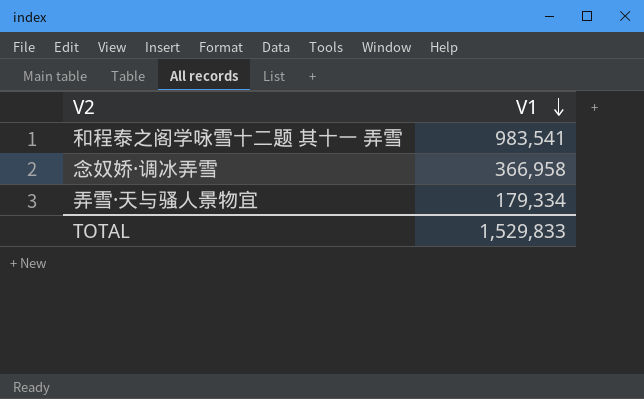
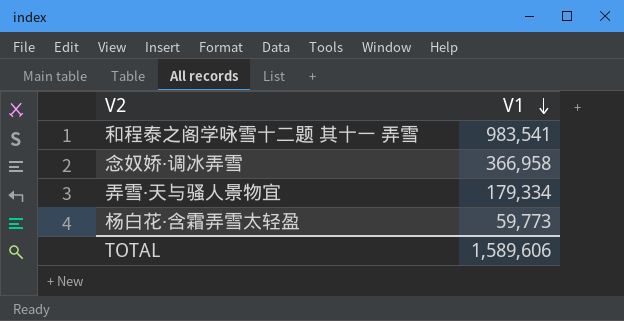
row 杨白花·含霜弄雪太轻盈: none -> 59,773
TOTAL | V1: 1,529,833 -> 1,589,606

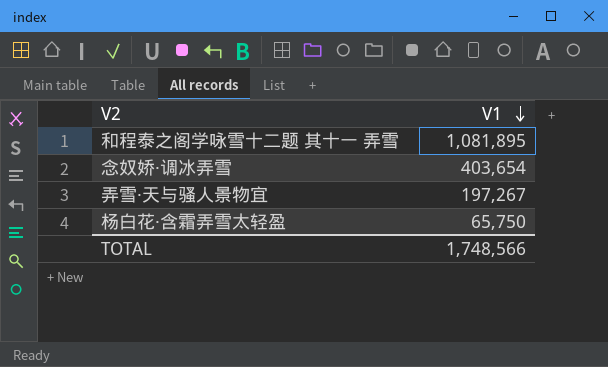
和程泰之阁学咏雪十二题 其十一 弄雪 | V1: 983,541 -> 1,081,895
念奴娇·调冰弄雪 | V1: 366,958 -> 403,654
弄雪·天与骚人景物宜 | V1: 179,334 -> 197,267
杨白花·含霜弄雪太轻盈 | V1: 59,773 -> 65,750
TOTAL | V1: 1,589,606 -> 1,748,566

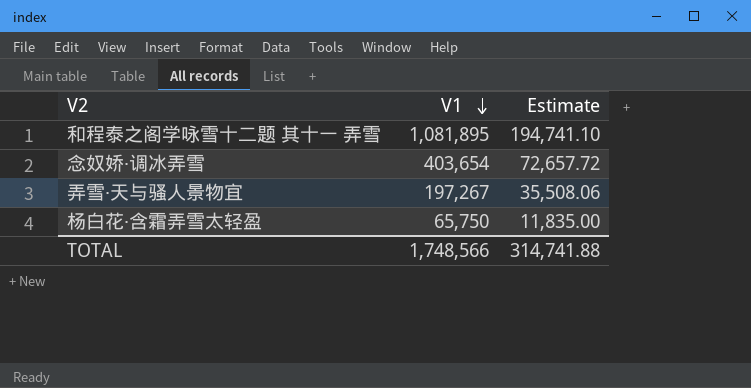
column Estimate | formula: none -> [V1] * 0.18

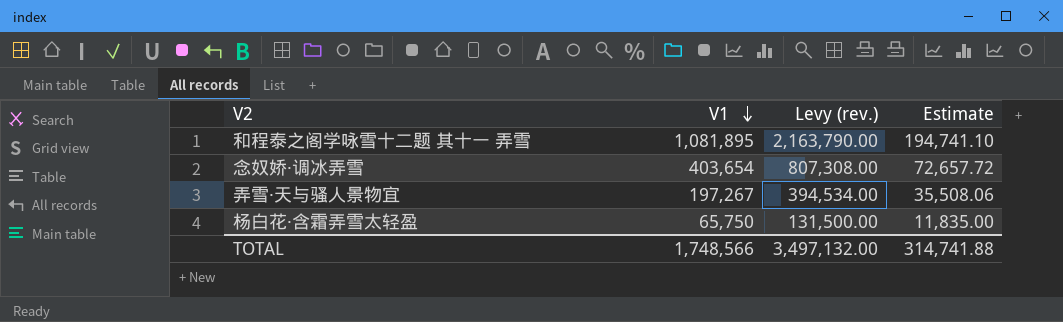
column Levy (rev.) | formula: none -> [V1] * 2

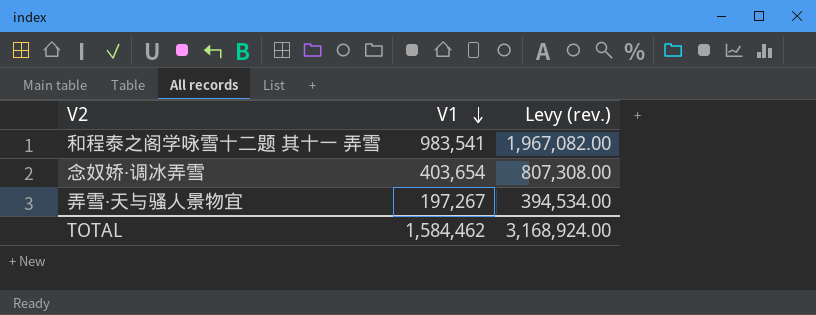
column Estimate | formula: [V1] * 0.18 -> none
row 杨白花·含霜弄雪太轻盈: 65,750 | 131,500.00 | 11,835.00 -> none
和程泰之阁学咏雪十二题 其十一 弄雪 | V1: 1,081,895 -> 983,541
和程泰之阁学咏雪十二题 其十一 弄雪 | Levy (rev.): 2,163,790.00 -> 1,967,082.00
TOTAL | V1: 1,748,566 -> 1,584,462
TOTAL | Levy (rev.): 3,497,132.00 -> 3,168,924.00

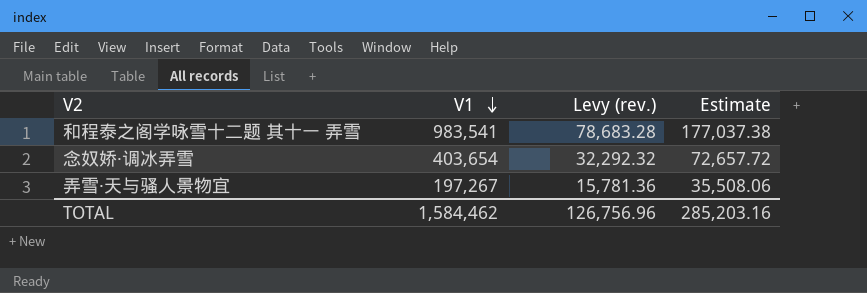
column Levy (rev.) | formula: [V1] * 2 -> [V1] * 0.08
column Estimate | formula: none -> [V1] * 0.18
TOTAL | Levy (rev.): 3,168,924.00 -> 126,756.96

